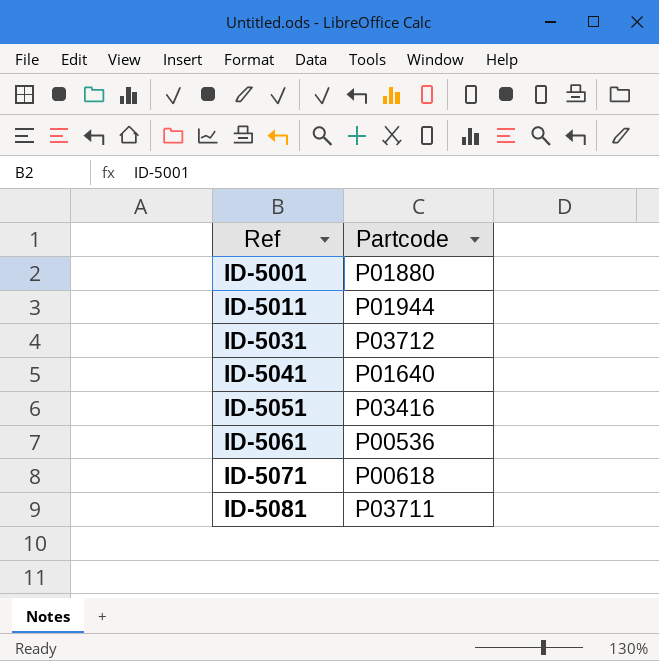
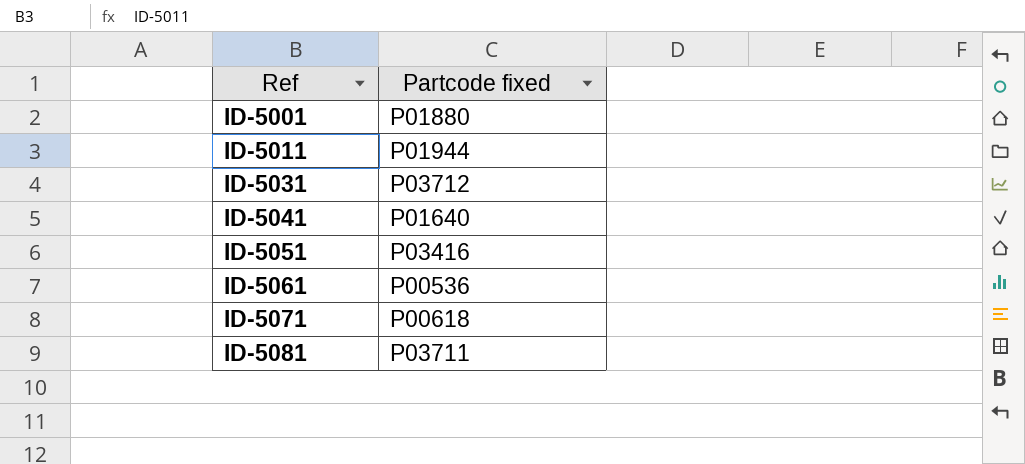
column name: Partcode -> Partcode fixed

